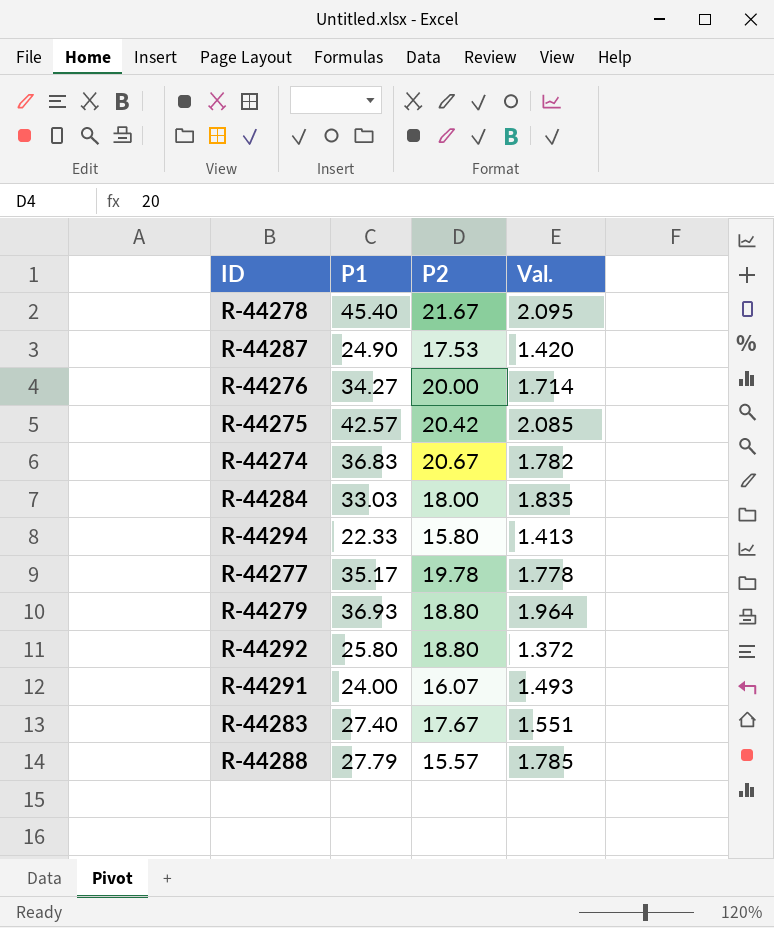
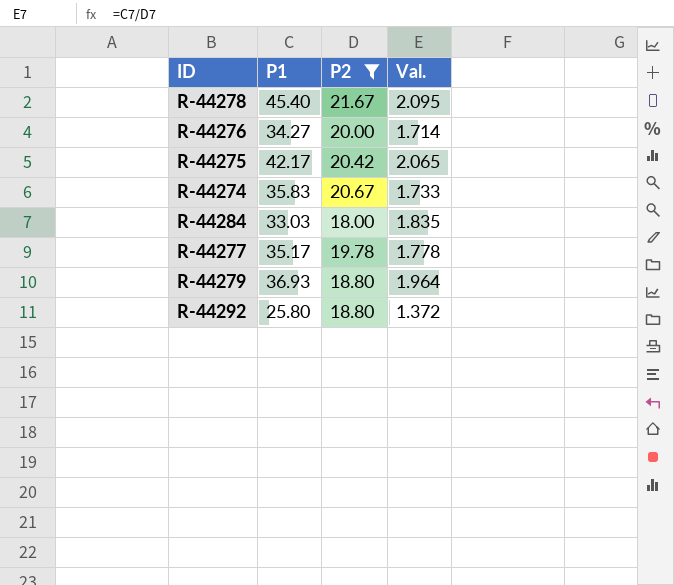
filter: none -> P2 >= 18.00
R-44275 | P1: 42.57 -> 42.17
R-44275 | Val.: 2.085 -> 2.065
R-44274 | P1: 36.83 -> 35.83
R-44274 | Val.: 1.782 -> 1.733

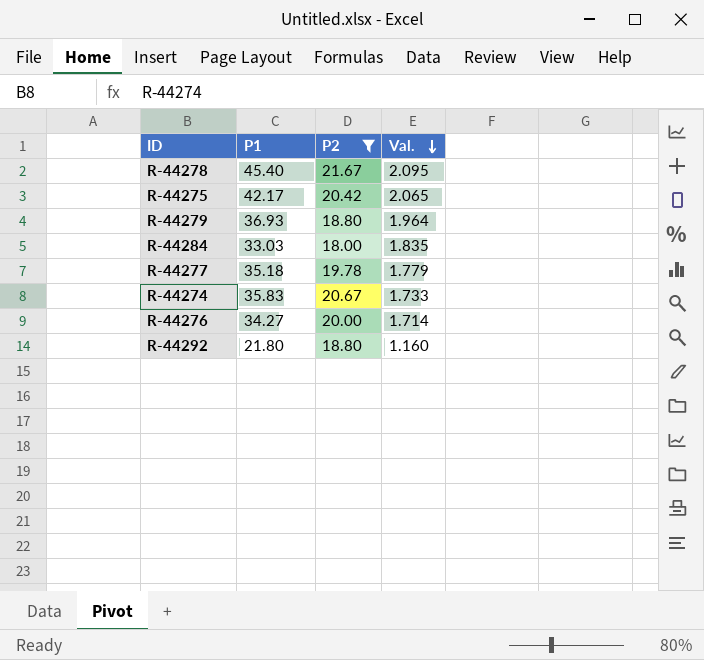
row order: none -> Val. descending
R-44277 | P1: 35.17 -> 35.18
R-44277 | Val.: 1.778 -> 1.779
R-44292 | P1: 25.80 -> 21.80
R-44292 | Val.: 1.372 -> 1.160

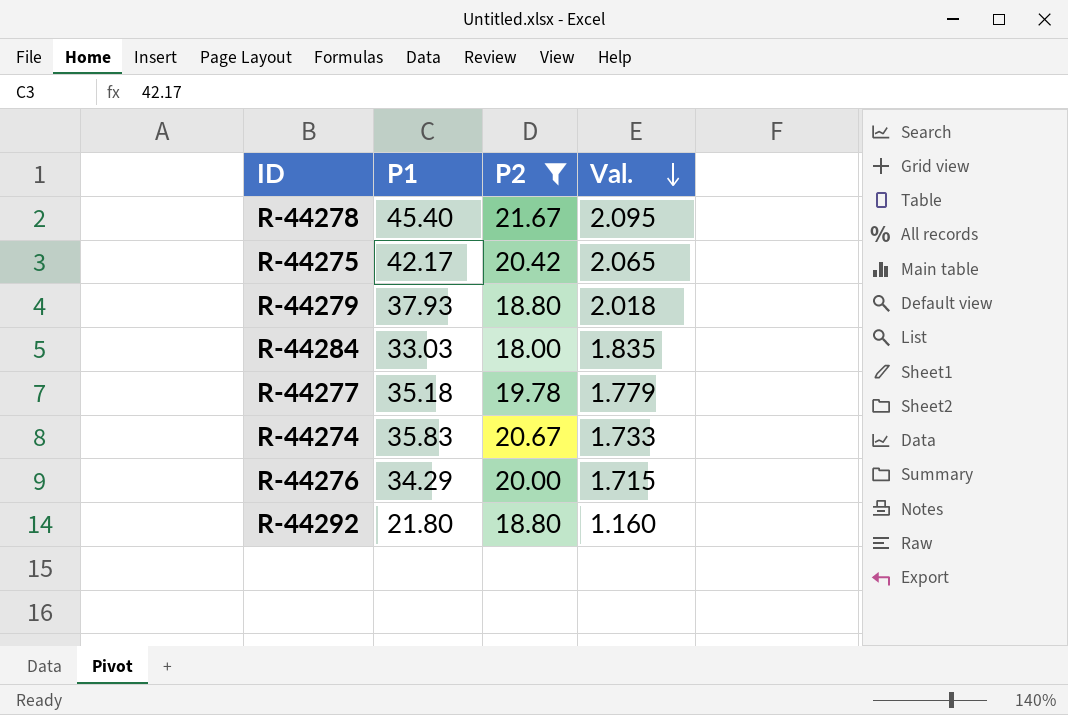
R-44279 | P1: 36.93 -> 37.93
R-44279 | Val.: 1.964 -> 2.018
R-44276 | P1: 34.27 -> 34.29
R-44276 | Val.: 1.714 -> 1.715

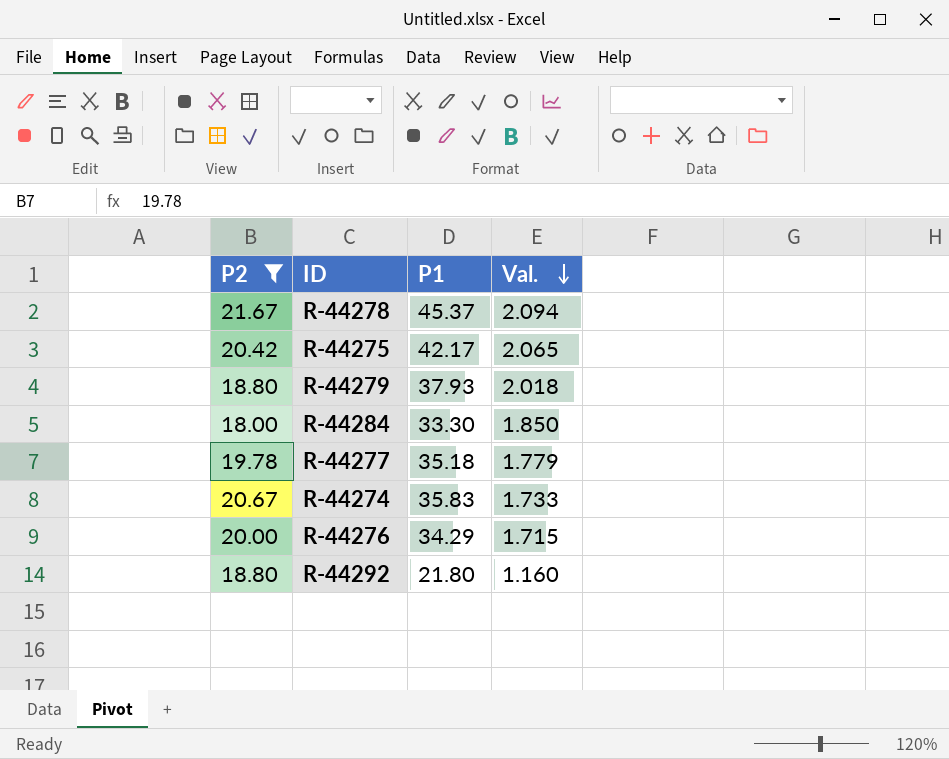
column P2 | position: 3 -> 1
R-44278 | P1: 45.40 -> 45.37
R-44278 | Val.: 2.095 -> 2.094
R-44284 | P1: 33.03 -> 33.30
R-44284 | Val.: 1.835 -> 1.850

